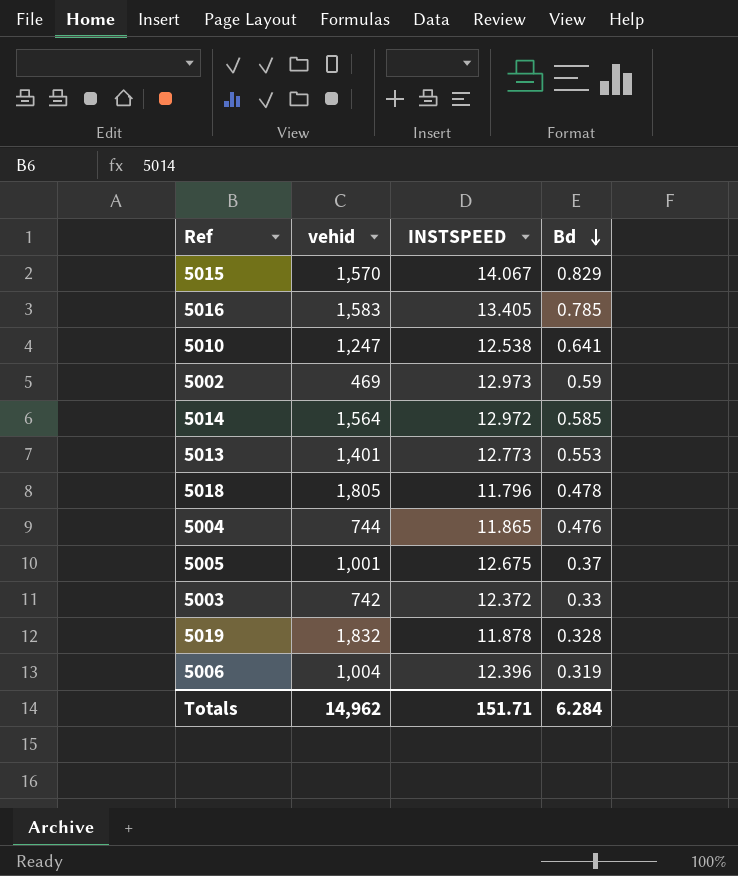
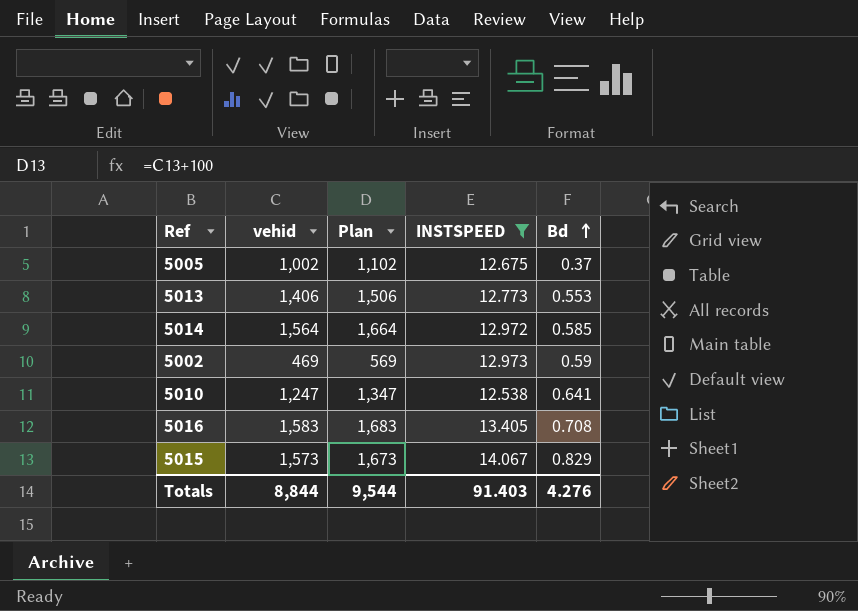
filter: none -> INSTSPEED >= 12.538
row order: Bd descending -> Bd ascending
column Plan | formula: none -> [vehid] + 100
5005 | vehid: 1,001 -> 1,002
5013 | vehid: 1,401 -> 1,406
5016 | Bd: 0.785 -> 0.708
5015 | vehid: 1,570 -> 1,573
Totals | vehid: 14,962 -> 8,844
Totals | INSTSPEED: 151.71 -> 91.403
Totals | Bd: 6.284 -> 4.276

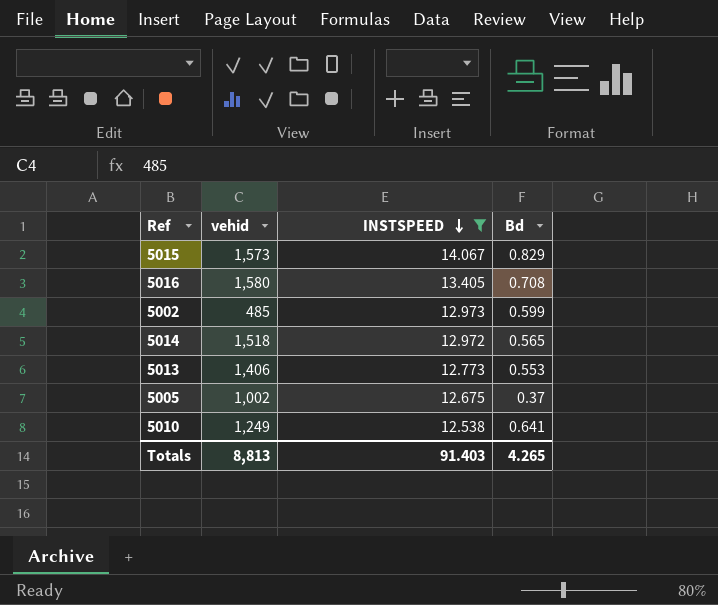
row order: Bd ascending -> INSTSPEED descending
column Plan | formula: [vehid] + 100 -> none
5016 | vehid: 1,583 -> 1,580
5002 | vehid: 469 -> 485
5002 | Bd: 0.59 -> 0.599
5014 | vehid: 1,564 -> 1,518
5014 | Bd: 0.585 -> 0.565
5010 | vehid: 1,247 -> 1,249
Totals | vehid: 8,844 -> 8,813
Totals | Bd: 4.276 -> 4.265

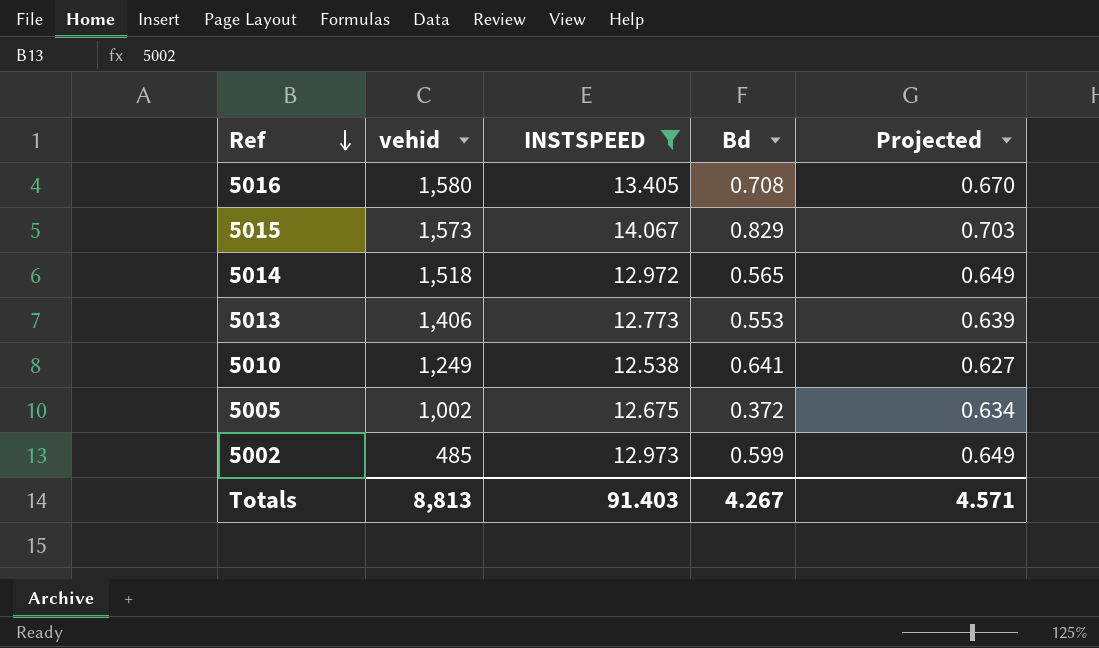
row order: INSTSPEED descending -> Ref descending
column Projected | formula: none -> [INSTSPEED] * 0.05
5005 | Bd: 0.37 -> 0.372
Totals | Bd: 4.265 -> 4.267

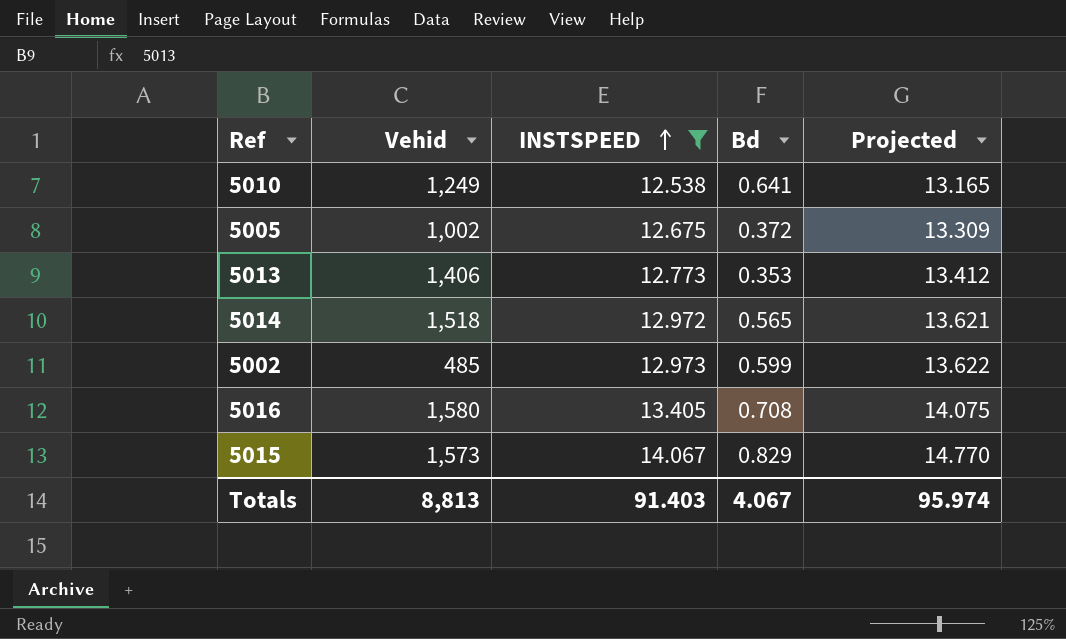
row order: Ref descending -> INSTSPEED ascending
column name: vehid -> Vehid
column Projected | formula: [INSTSPEED] * 0.05 -> [INSTSPEED] * 1.05
5013 | Bd: 0.553 -> 0.353
Totals | Bd: 4.267 -> 4.067
Totals | Projected: 4.571 -> 95.974

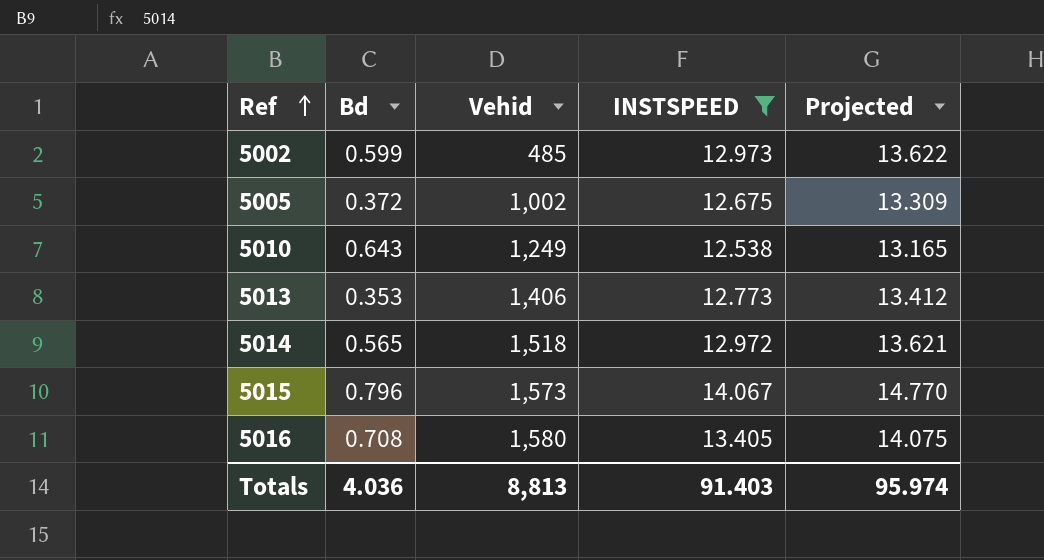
row order: INSTSPEED ascending -> Ref ascending
column Bd | position: 4 -> 2
5010 | Bd: 0.641 -> 0.643
5015 | Bd: 0.829 -> 0.796
Totals | Bd: 4.067 -> 4.036

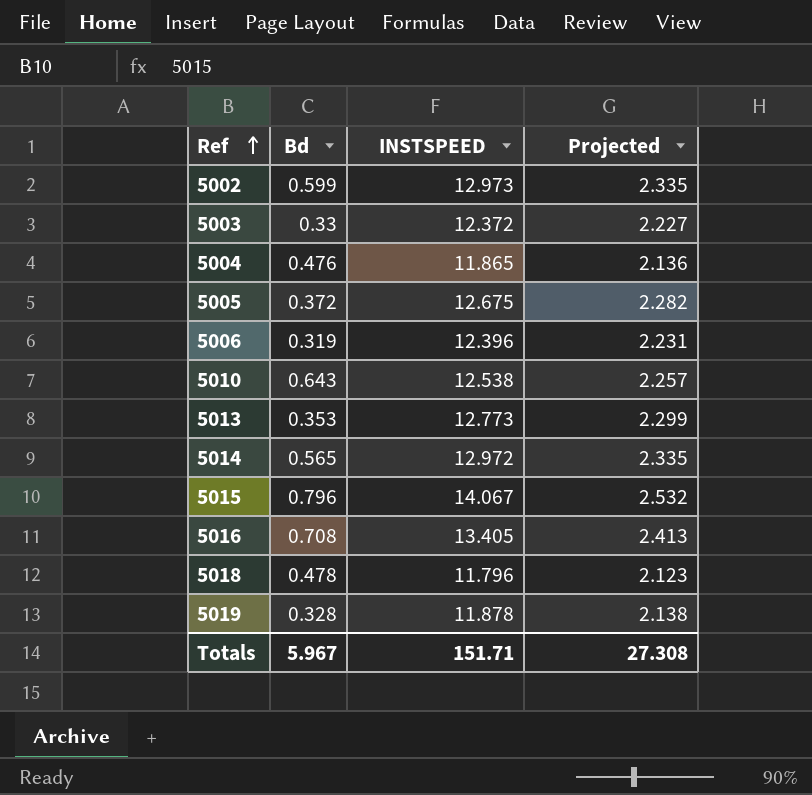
filter: INSTSPEED >= 12.538 -> none
column Vehid | position: 3 -> none
column Projected | formula: [INSTSPEED] * 1.05 -> [INSTSPEED] * 0.18
Totals | Bd: 4.036 -> 5.967
Totals | INSTSPEED: 91.403 -> 151.71
Totals | Projected: 95.974 -> 27.308

